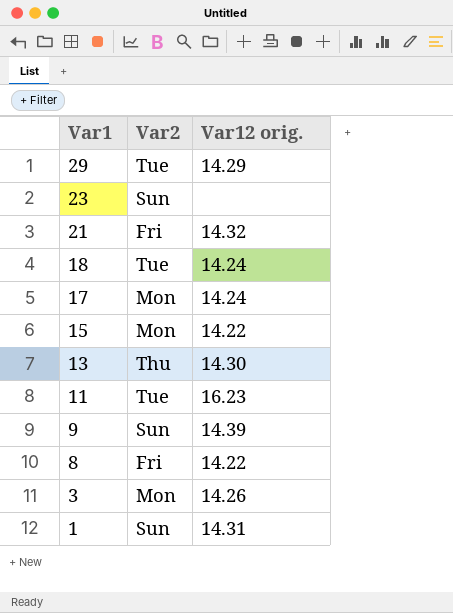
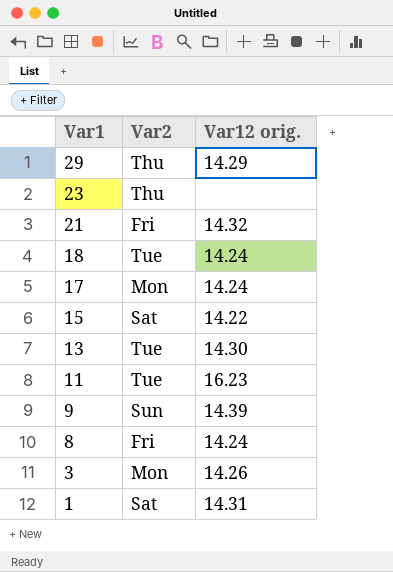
29 | Var2: Tue -> Thu
23 | Var2: Sun -> Thu
15 | Var2: Mon -> Sat
13 | Var2: Thu -> Tue
8 | Var12 orig.: 14.22 -> 14.24
1 | Var2: Sun -> Sat

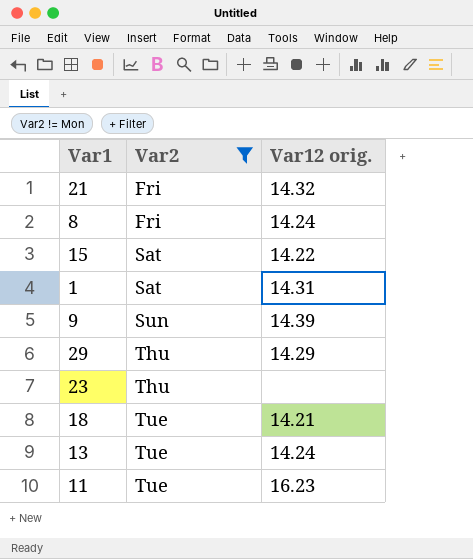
filter: none -> Var2 != Mon
row order: Var1 descending -> Var2 ascending
18 | Var12 orig.: 14.24 -> 14.21
13 | Var12 orig.: 14.30 -> 14.24

